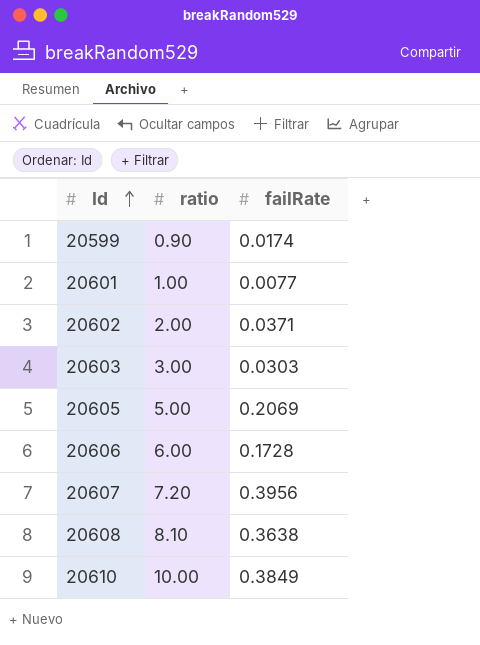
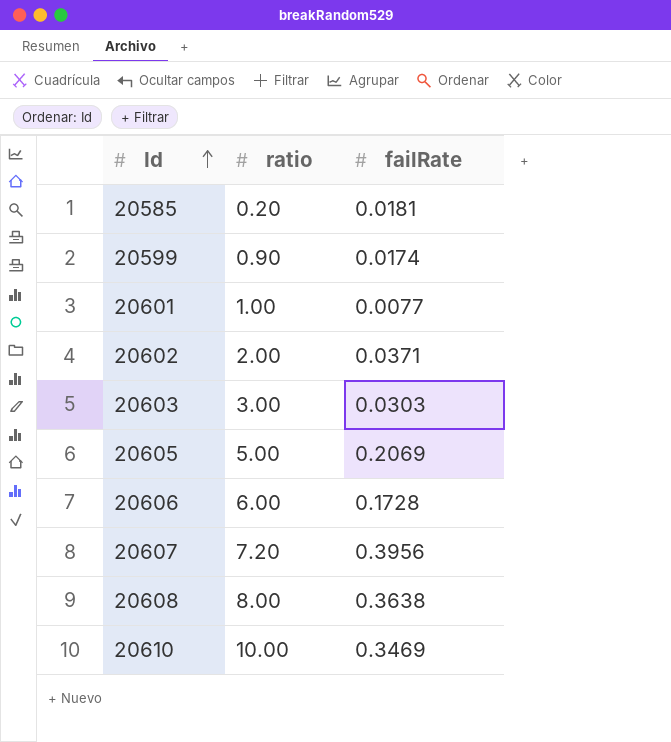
row 20585: none -> 0.20 | 0.0181
20608 | ratio: 8.10 -> 8.00
20610 | failRate: 0.3849 -> 0.3469

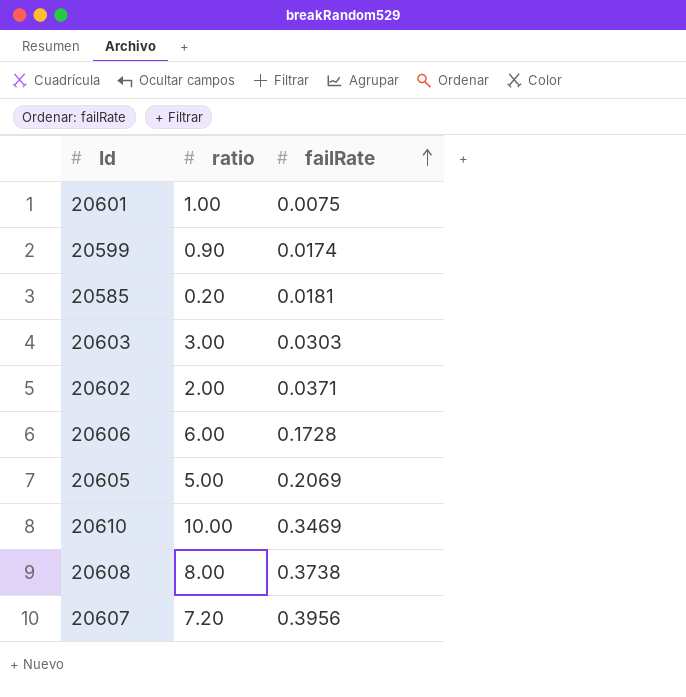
row order: Id ascending -> failRate ascending
20601 | failRate: 0.0077 -> 0.0075
20608 | failRate: 0.3638 -> 0.3738

